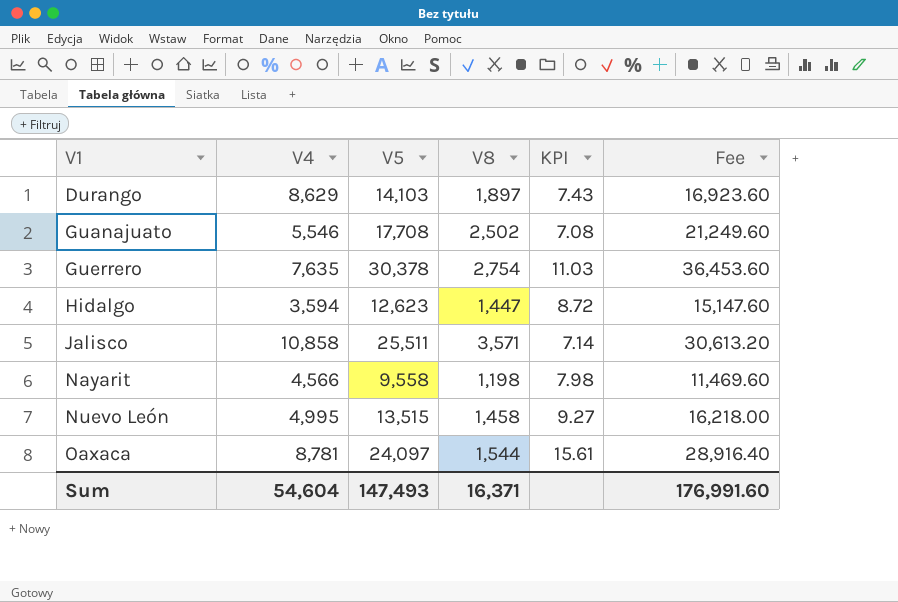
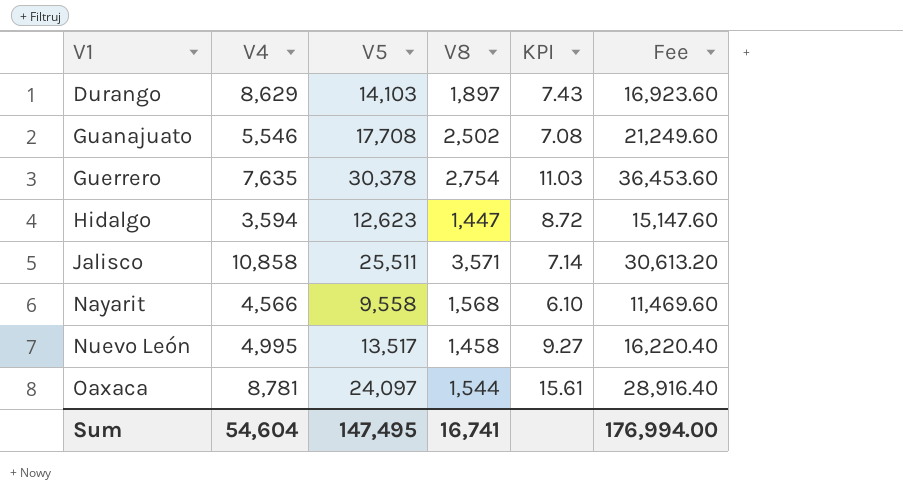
Nayarit | V8: 1,198 -> 1,568
Nayarit | KPI: 7.98 -> 6.10
Nuevo León | V5: 13,515 -> 13,517
Nuevo León | Fee: 16,218.00 -> 16,220.40
Sum | V5: 147,493 -> 147,495
Sum | V8: 16,371 -> 16,741
Sum | Fee: 176,991.60 -> 176,994.00

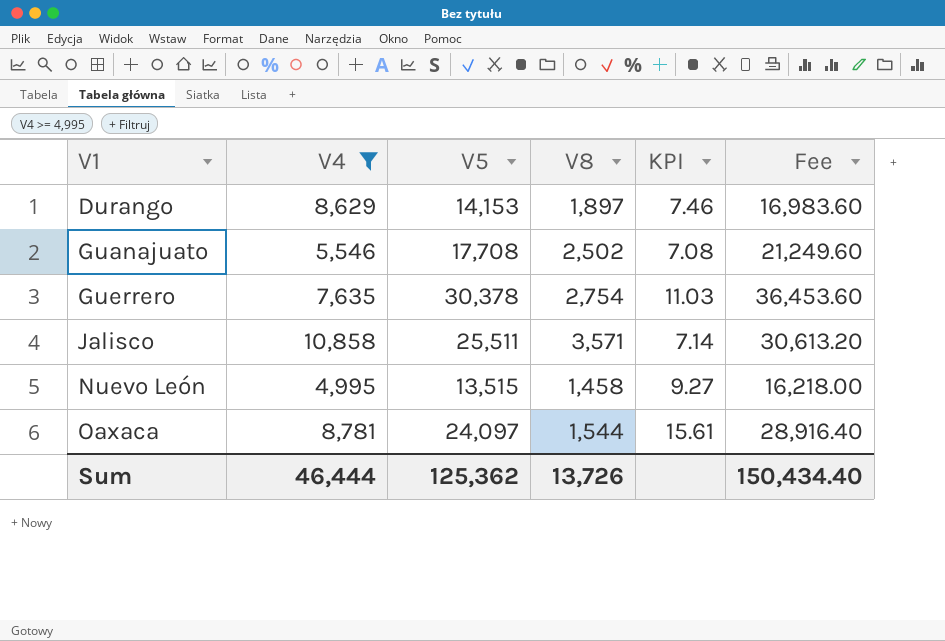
filter: none -> V4 >= 4,995
Durango | V5: 14,103 -> 14,153
Durango | KPI: 7.43 -> 7.46
Durango | Fee: 16,923.60 -> 16,983.60
Nuevo León | V5: 13,517 -> 13,515
Nuevo León | Fee: 16,220.40 -> 16,218.00
Sum | V4: 54,604 -> 46,444
Sum | V5: 147,495 -> 125,362
Sum | V8: 16,741 -> 13,726
Sum | Fee: 176,994.00 -> 150,434.40

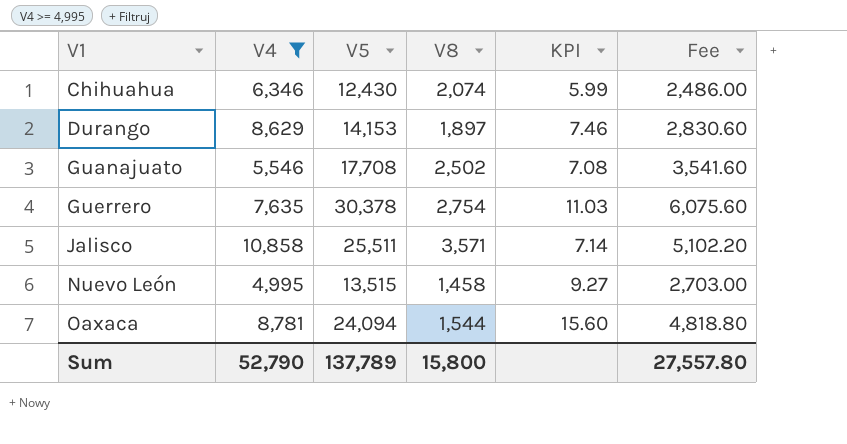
column Fee | formula: [V5] * 1.2 -> [V5] * 0.2
row Chihuahua: none -> 6,346 | 12,430 | 2,074 | 5.99 | 2,486.00
Oaxaca | V5: 24,097 -> 24,094
Oaxaca | KPI: 15.61 -> 15.60
Sum | V4: 46,444 -> 52,790
Sum | V5: 125,362 -> 137,789
Sum | V8: 13,726 -> 15,800
Sum | Fee: 150,434.40 -> 27,557.80

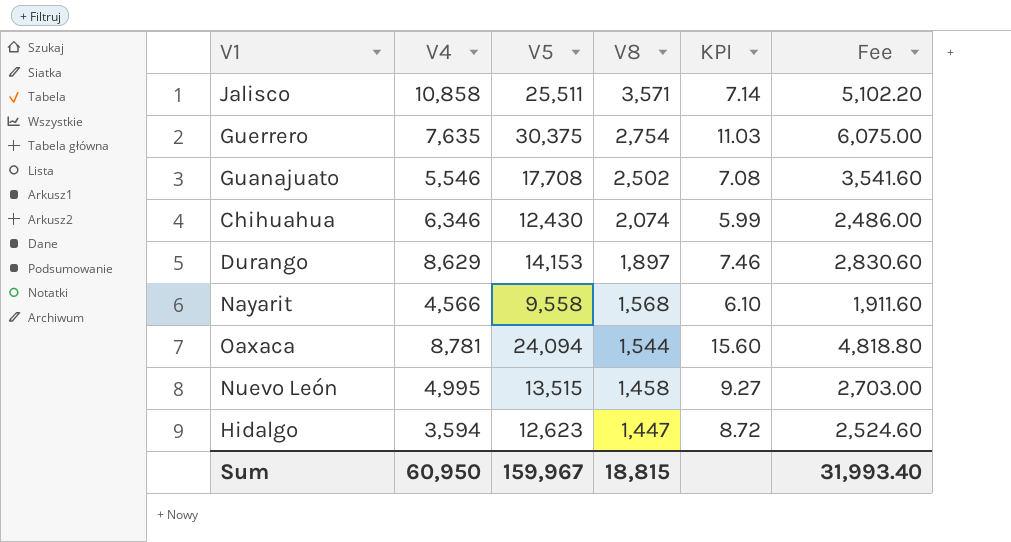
filter: V4 >= 4,995 -> none
row order: V1 ascending -> V8 descending
Guerrero | V5: 30,378 -> 30,375
Guerrero | Fee: 6,075.60 -> 6,075.00
Sum | V4: 52,790 -> 60,950
Sum | V5: 137,789 -> 159,967
Sum | V8: 15,800 -> 18,815
Sum | Fee: 27,557.80 -> 31,993.40

